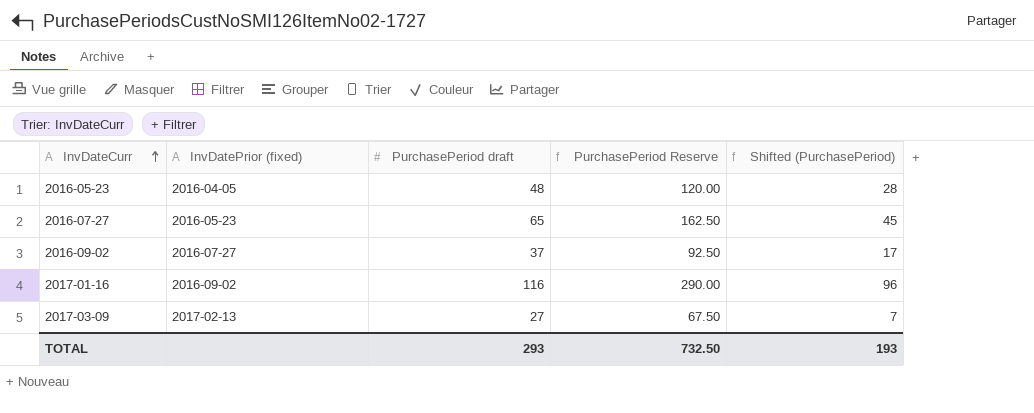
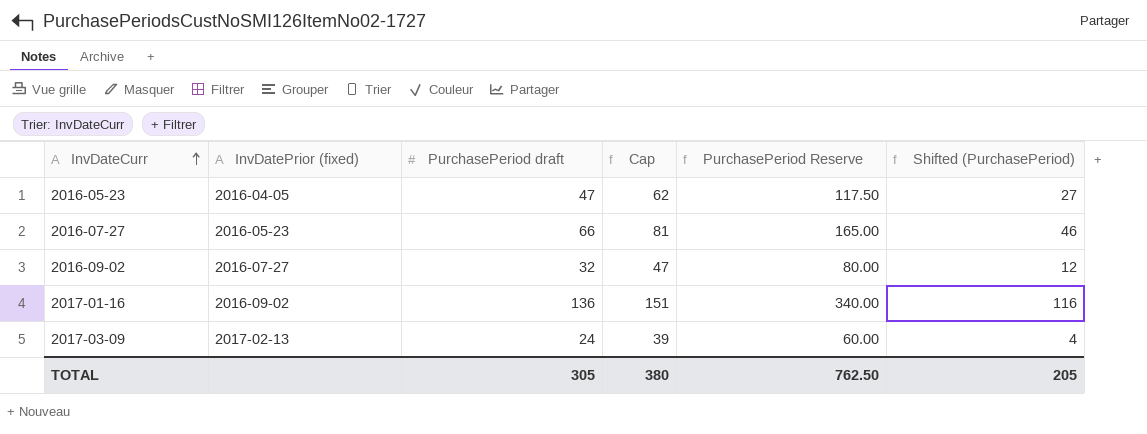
column Cap | formula: none -> [PurchasePeriod draft] + 15
2016-05-23 | PurchasePeriod draft: 48 -> 47
2016-05-23 | PurchasePeriod Reserve: 120.00 -> 117.50
2016-05-23 | Shifted (PurchasePeriod): 28 -> 27
2016-07-27 | PurchasePeriod draft: 65 -> 66
2016-07-27 | PurchasePeriod Reserve: 162.50 -> 165.00
2016-07-27 | Shifted (PurchasePeriod): 45 -> 46
2016-09-02 | PurchasePeriod draft: 37 -> 32
2016-09-02 | PurchasePeriod Reserve: 92.50 -> 80.00
2016-09-02 | Shifted (PurchasePeriod): 17 -> 12
2017-01-16 | PurchasePeriod draft: 116 -> 136
2017-01-16 | PurchasePeriod Reserve: 290.00 -> 340.00
2017-01-16 | Shifted (PurchasePeriod): 96 -> 116
2017-03-09 | PurchasePeriod draft: 27 -> 24
2017-03-09 | PurchasePeriod Reserve: 67.50 -> 60.00
2017-03-09 | Shifted (PurchasePeriod): 7 -> 4
TOTAL | PurchasePeriod draft: 293 -> 305
TOTAL | PurchasePeriod Reserve: 732.50 -> 762.50
TOTAL | Shifted (PurchasePeriod): 193 -> 205

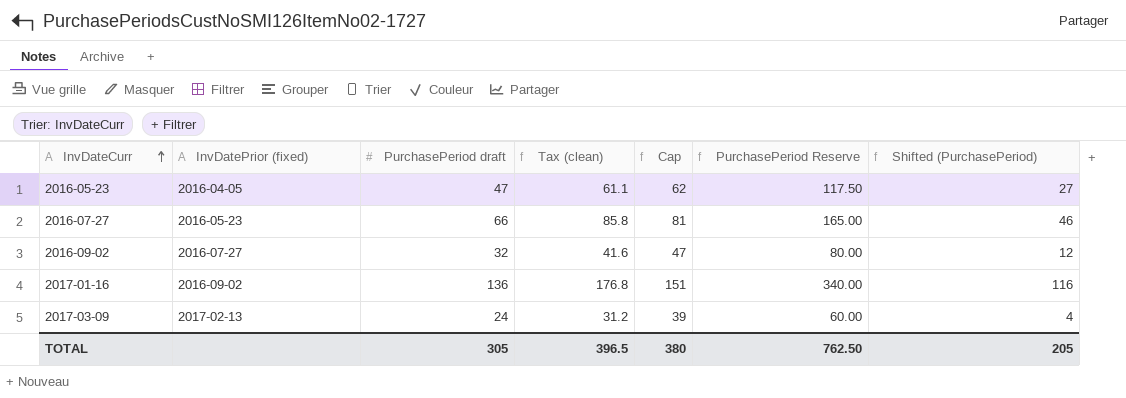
column Tax (clean) | formula: none -> [PurchasePeriod draft] * 1.3

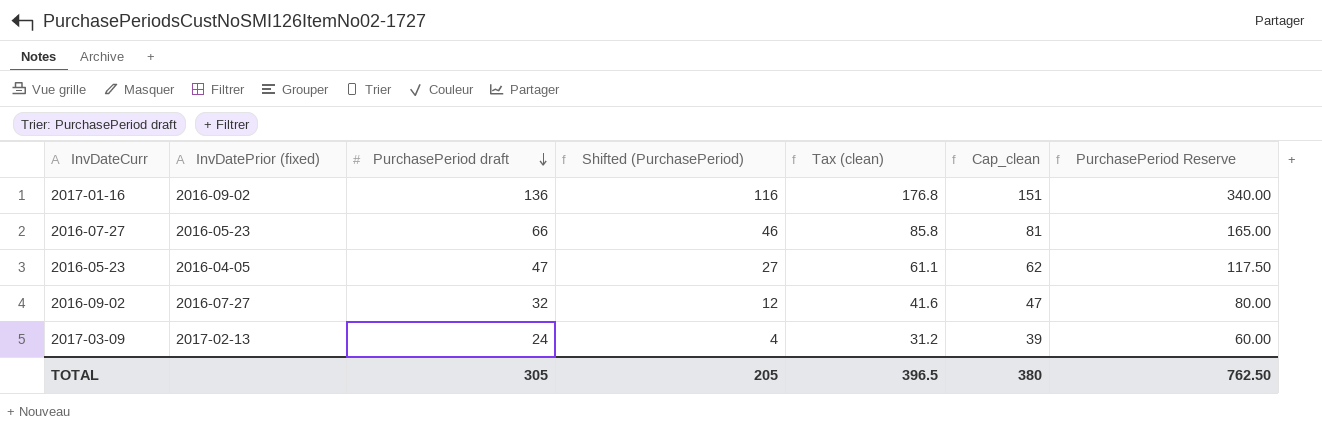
row order: InvDateCurr ascending -> PurchasePeriod draft descending
column Shifted (PurchasePeriod) | position: 7 -> 4
column name: Cap -> Cap_clean

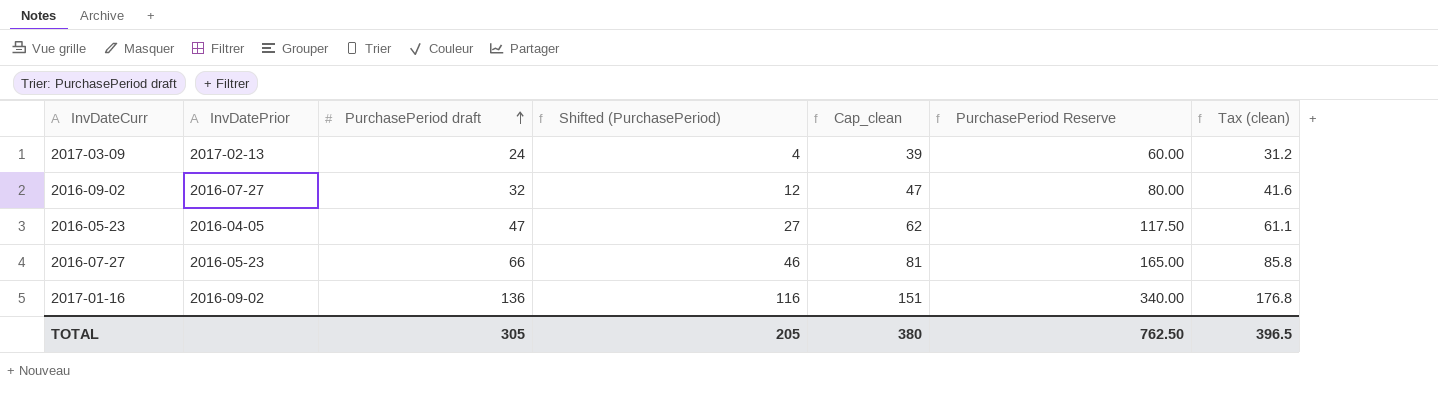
row order: PurchasePeriod draft descending -> PurchasePeriod draft ascending
column name: InvDatePrior (fixed) -> InvDatePrior
column Tax (clean) | position: 5 -> 7

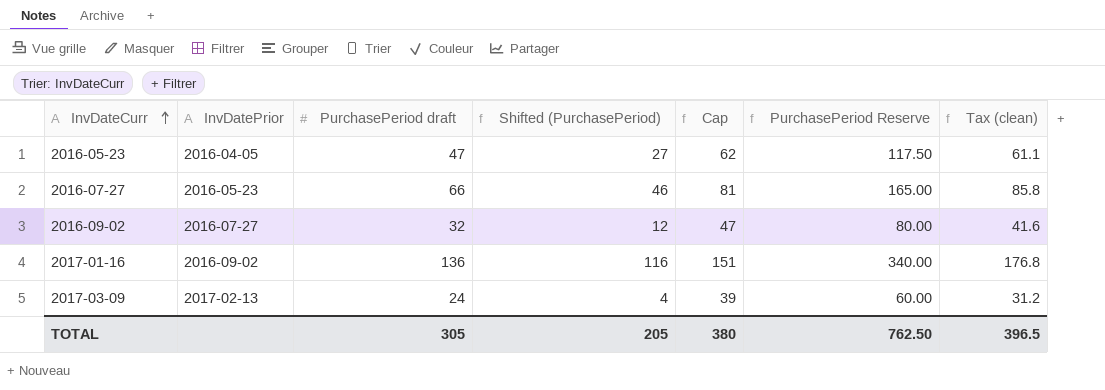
row order: PurchasePeriod draft ascending -> InvDateCurr ascending
column name: Cap_clean -> Cap

